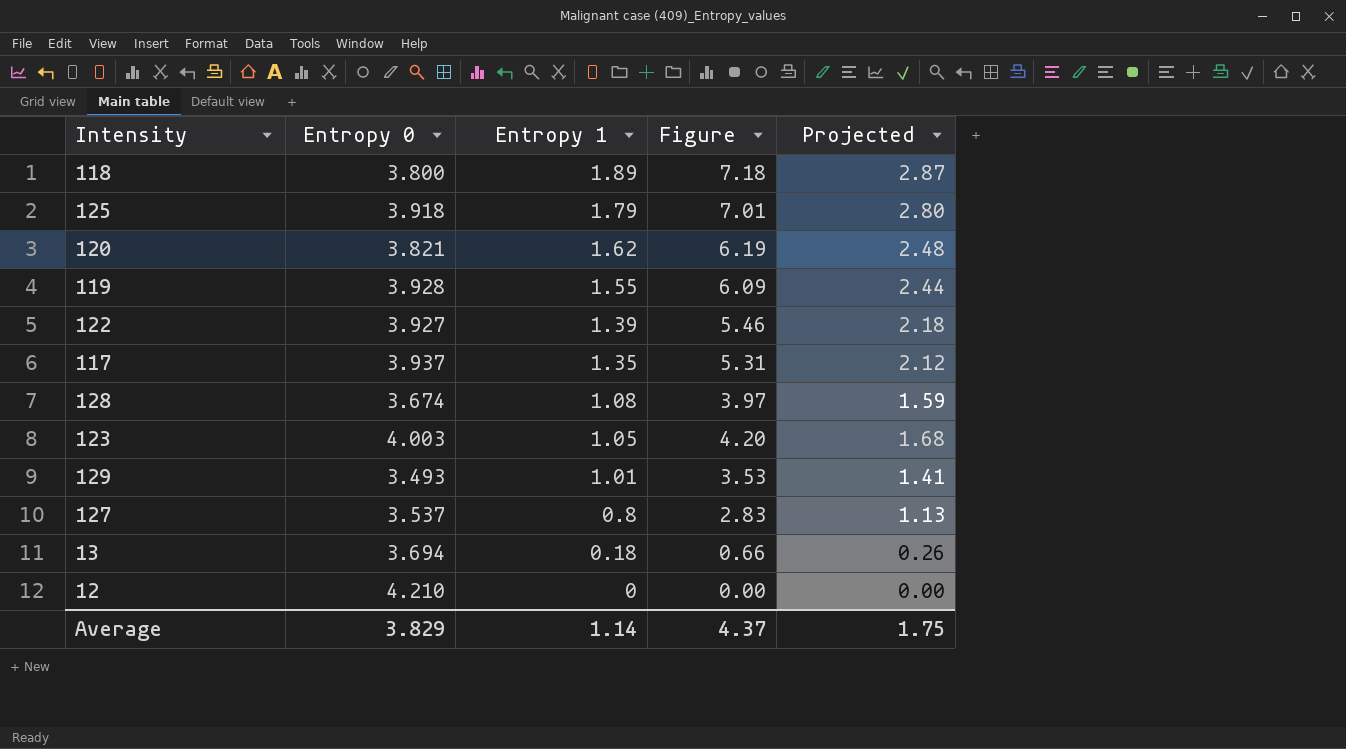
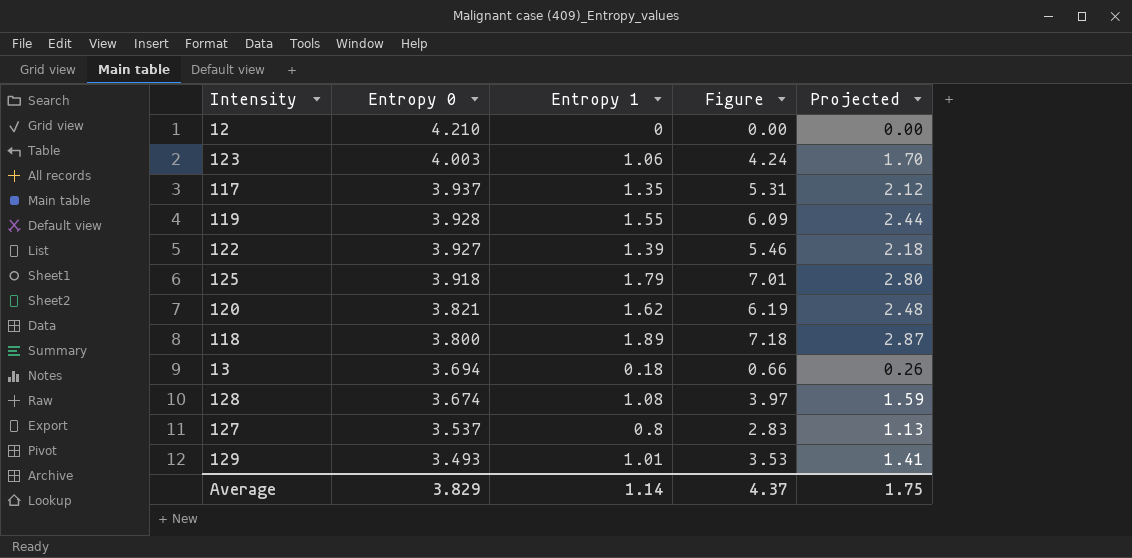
row order: Entropy 1 descending -> Entropy 0 descending
123 | Entropy 1: 1.05 -> 1.06
123 | Figure: 4.20 -> 4.24
123 | Projected: 1.68 -> 1.70

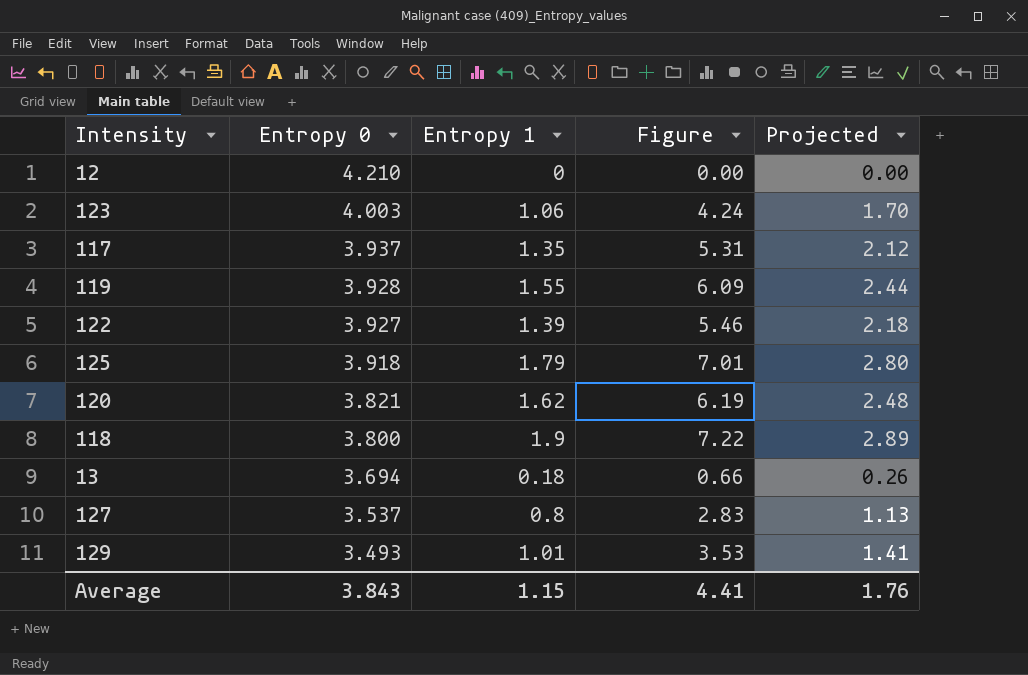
row 128: 3.674 | 1.08 | 3.97 | 1.59 -> none
118 | Entropy 1: 1.89 -> 1.9
118 | Figure: 7.18 -> 7.22
118 | Projected: 2.87 -> 2.89
Average | Entropy 0: 3.829 -> 3.843
Average | Entropy 1: 1.14 -> 1.15
Average | Figure: 4.37 -> 4.41
Average | Projected: 1.75 -> 1.76

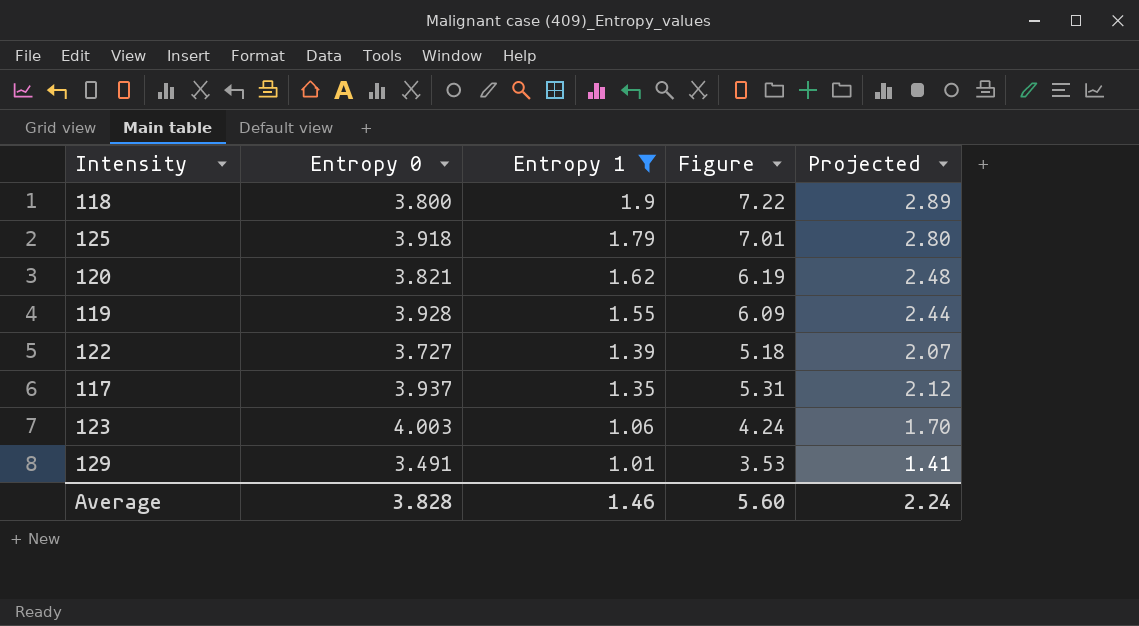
filter: none -> Entropy 1 >= 1.01
row order: Entropy 0 descending -> Entropy 1 descending
122 | Entropy 0: 3.927 -> 3.727
122 | Figure: 5.46 -> 5.18
122 | Projected: 2.18 -> 2.07
129 | Entropy 0: 3.493 -> 3.491
Average | Entropy 0: 3.843 -> 3.828
Average | Entropy 1: 1.15 -> 1.46
Average | Figure: 4.41 -> 5.60
Average | Projected: 1.76 -> 2.24

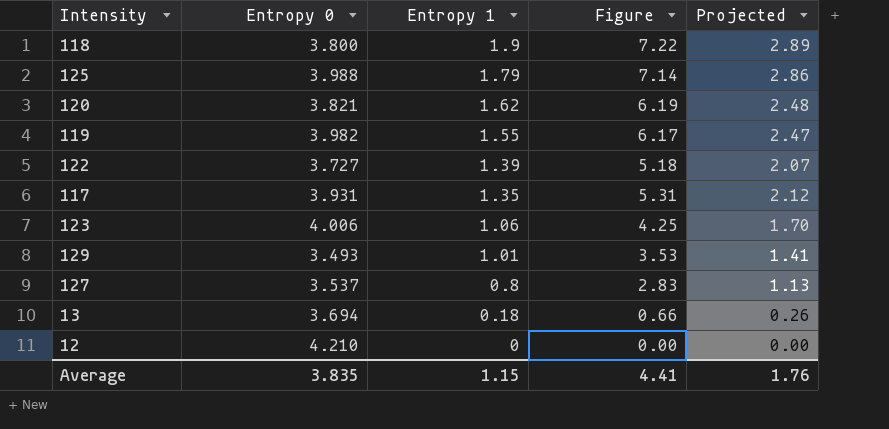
filter: Entropy 1 >= 1.01 -> none
125 | Entropy 0: 3.918 -> 3.988
125 | Figure: 7.01 -> 7.14
125 | Projected: 2.80 -> 2.86
119 | Entropy 0: 3.928 -> 3.982
119 | Figure: 6.09 -> 6.17
119 | Projected: 2.44 -> 2.47
117 | Entropy 0: 3.937 -> 3.931
123 | Entropy 0: 4.003 -> 4.006
123 | Figure: 4.24 -> 4.25
129 | Entropy 0: 3.491 -> 3.493
Average | Entropy 0: 3.828 -> 3.835
Average | Entropy 1: 1.46 -> 1.15
Average | Figure: 5.60 -> 4.41
Average | Projected: 2.24 -> 1.76

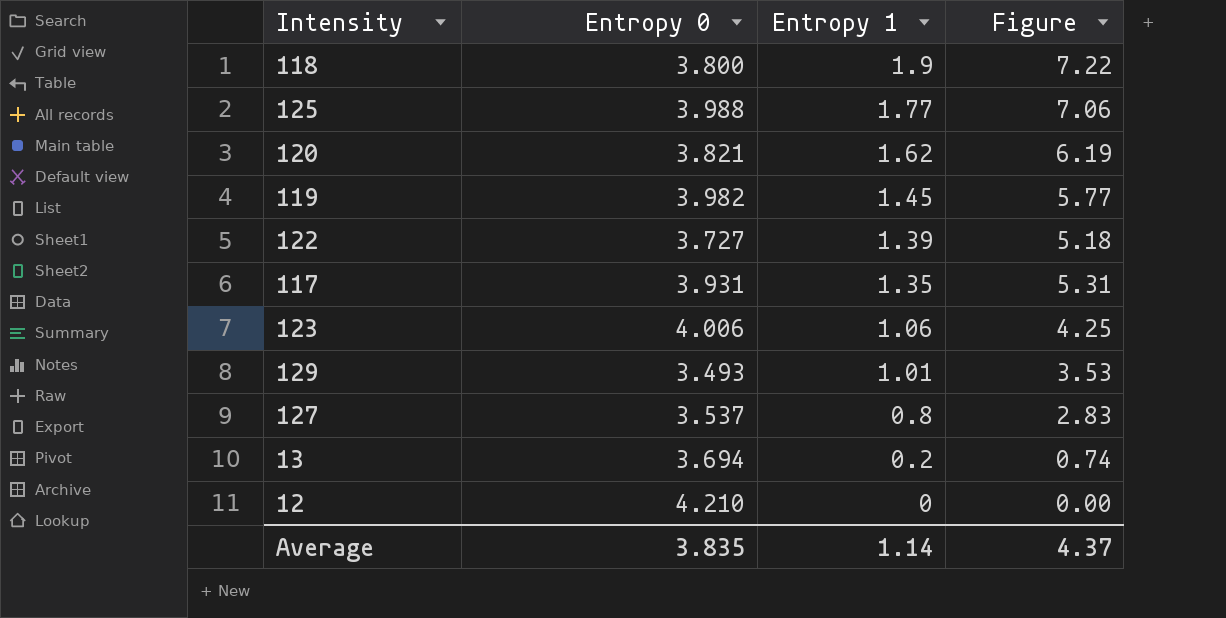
column Projected | formula: [Figure] * 0.4 -> none
125 | Entropy 1: 1.79 -> 1.77
125 | Figure: 7.14 -> 7.06
119 | Entropy 1: 1.55 -> 1.45
119 | Figure: 6.17 -> 5.77
13 | Entropy 1: 0.18 -> 0.2
13 | Figure: 0.66 -> 0.74
Average | Entropy 1: 1.15 -> 1.14
Average | Figure: 4.41 -> 4.37

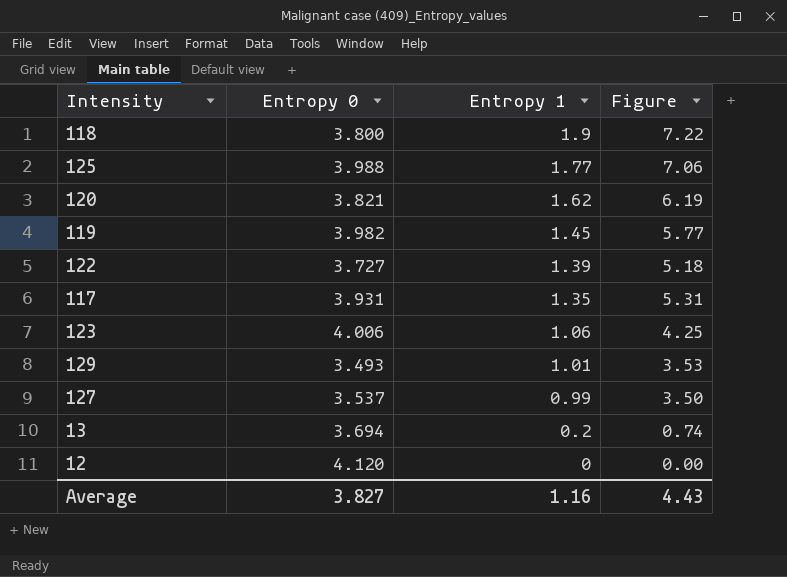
127 | Entropy 1: 0.8 -> 0.99
127 | Figure: 2.83 -> 3.50
12 | Entropy 0: 4.210 -> 4.120
Average | Entropy 0: 3.835 -> 3.827
Average | Entropy 1: 1.14 -> 1.16
Average | Figure: 4.37 -> 4.43

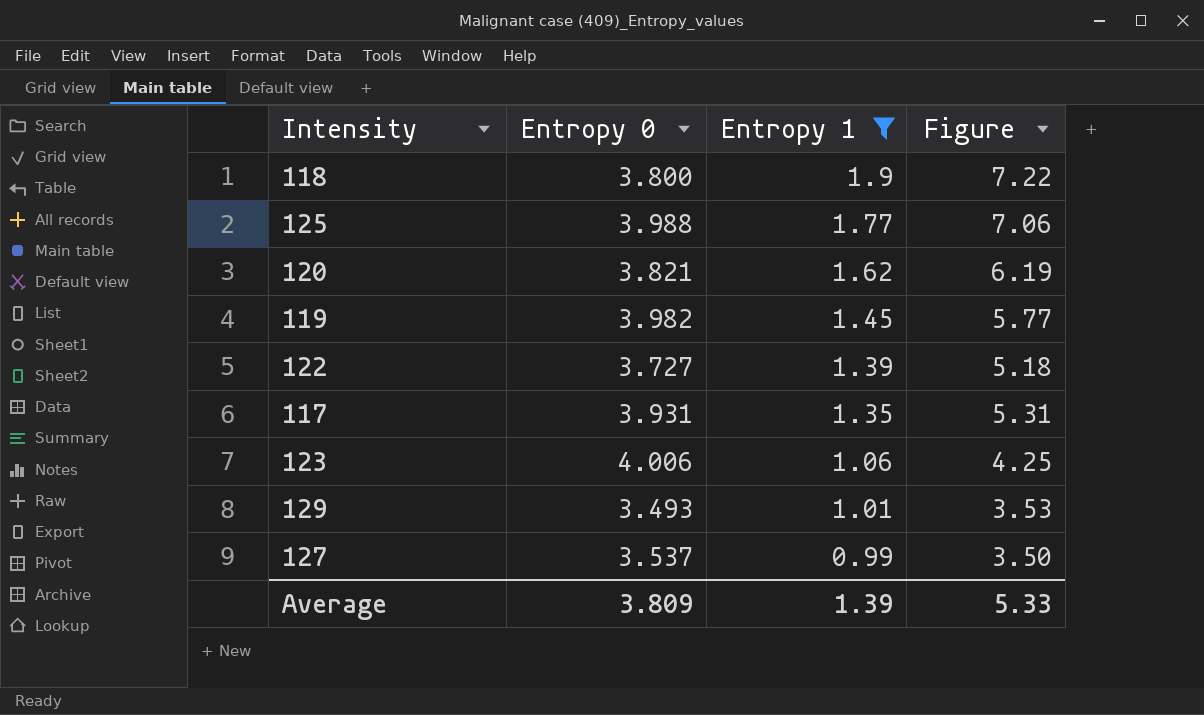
filter: none -> Entropy 1 >= 0.99
Average | Entropy 0: 3.827 -> 3.809
Average | Entropy 1: 1.16 -> 1.39
Average | Figure: 4.43 -> 5.33

